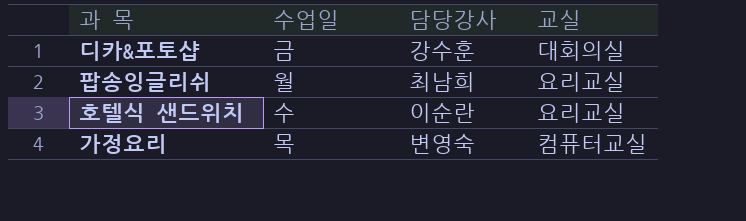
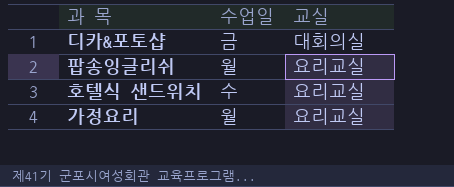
column 담당강사 | position: 3 -> none
가정요리 | 수업일: 목 -> 월
가정요리 | 교실: 컴퓨터교실 -> 요리교실

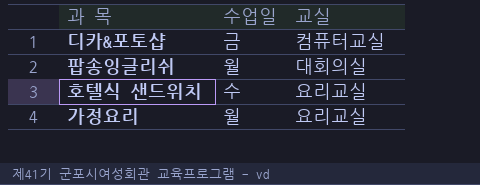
디카&포토샵 | 교실: 대회의실 -> 컴퓨터교실
팝송잉글리쉬 | 교실: 요리교실 -> 대회의실

